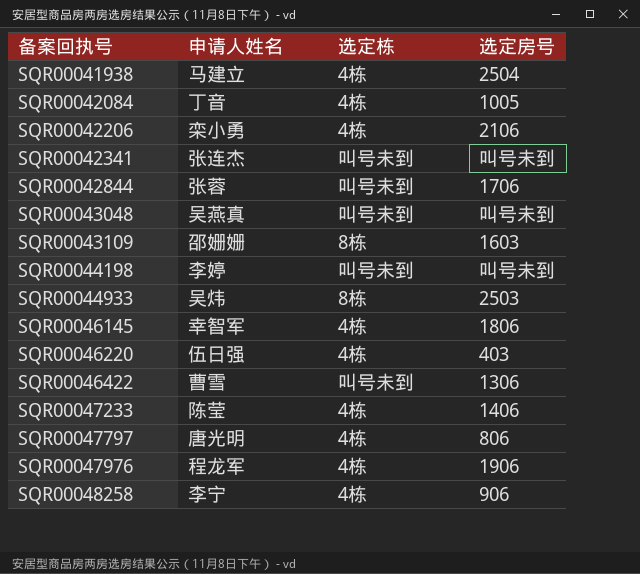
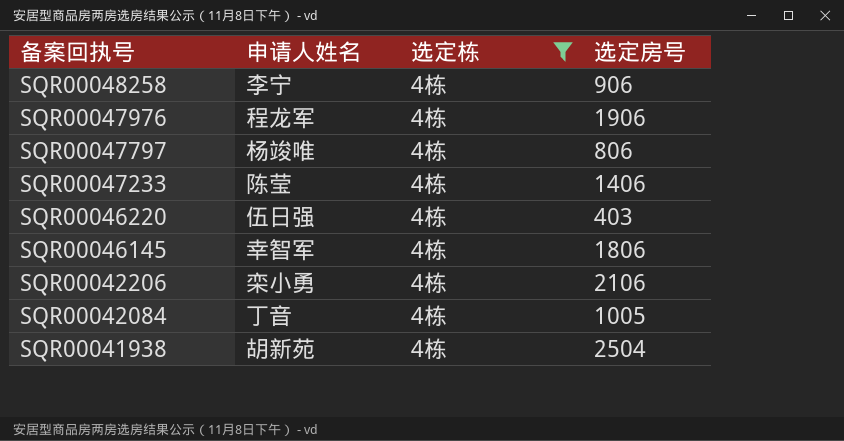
filter: none -> 选定栋 = 4栋
row order: 备案回执号 ascending -> 备案回执号 descending
SQR00047797 | 申请人姓名: 唐光明 -> 杨竣唯
SQR00041938 | 申请人姓名: 马建立 -> 胡新苑

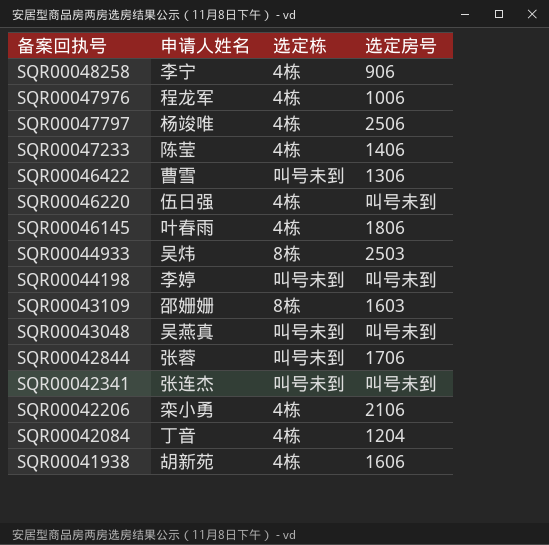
filter: 选定栋 = 4栋 -> none
SQR00047976 | 选定房号: 1906 -> 1006
SQR00047797 | 选定房号: 806 -> 2506
SQR00046220 | 选定房号: 403 -> 叫号未到
SQR00046145 | 申请人姓名: 幸智军 -> 叶春雨
SQR00042084 | 选定房号: 1005 -> 1204
SQR00041938 | 选定房号: 2504 -> 1606

